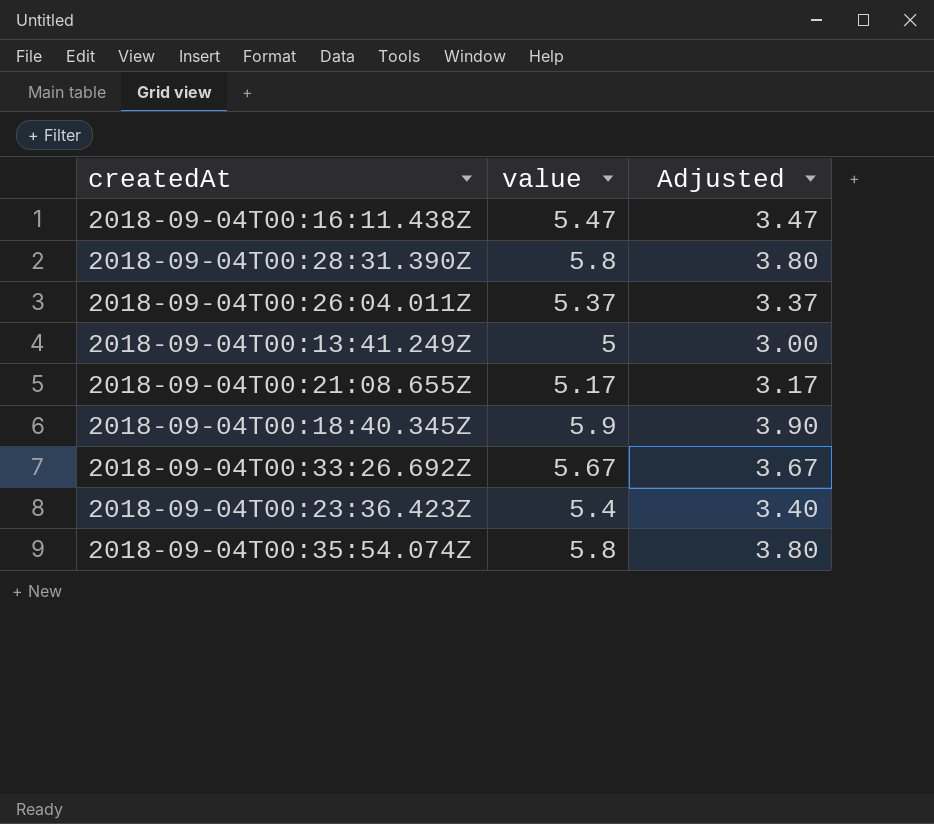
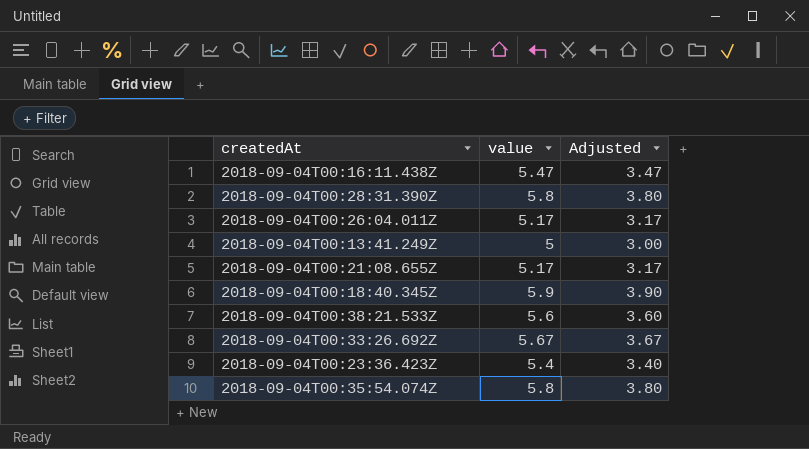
2018-09-04T00:26:04.011Z | value: 5.37 -> 5.17
2018-09-04T00:26:04.011Z | Adjusted: 3.37 -> 3.17
row 2018-09-04T00:38:21.533Z: none -> 5.6 | 3.60

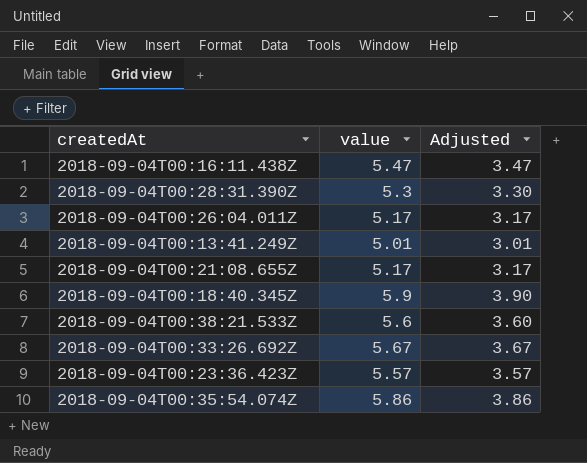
2018-09-04T00:28:31.390Z | value: 5.8 -> 5.3
2018-09-04T00:28:31.390Z | Adjusted: 3.80 -> 3.30
2018-09-04T00:13:41.249Z | value: 5 -> 5.01
2018-09-04T00:13:41.249Z | Adjusted: 3.00 -> 3.01
2018-09-04T00:23:36.423Z | value: 5.4 -> 5.57
2018-09-04T00:23:36.423Z | Adjusted: 3.40 -> 3.57
2018-09-04T00:35:54.074Z | value: 5.8 -> 5.86
2018-09-04T00:35:54.074Z | Adjusted: 3.80 -> 3.86

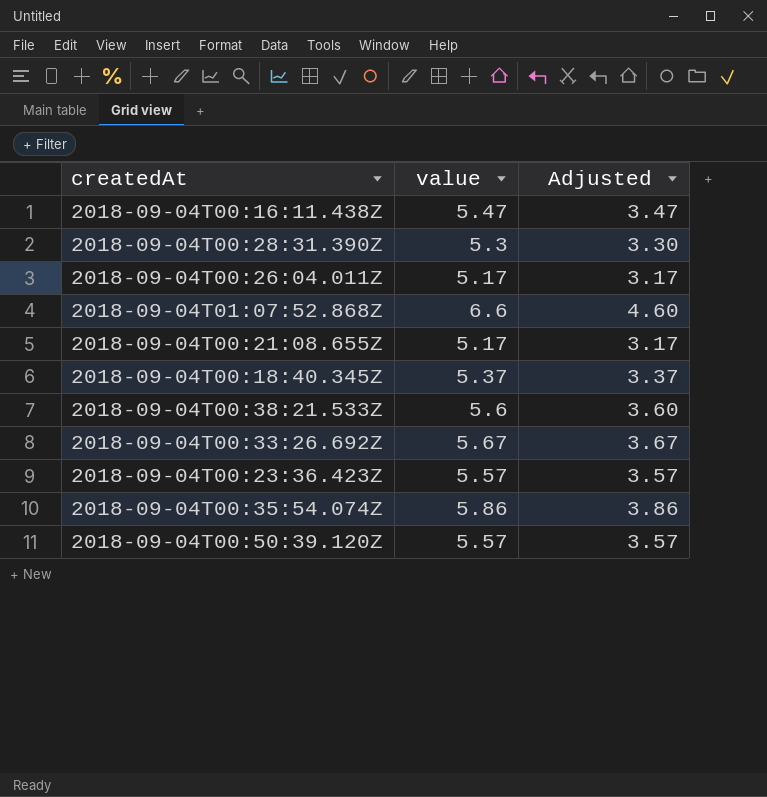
row 2018-09-04T00:13:41.249Z: 5.01 | 3.01 -> none
row 2018-09-04T01:07:52.868Z: none -> 6.6 | 4.60
2018-09-04T00:18:40.345Z | value: 5.9 -> 5.37
2018-09-04T00:18:40.345Z | Adjusted: 3.90 -> 3.37
row 2018-09-04T00:50:39.120Z: none -> 5.57 | 3.57

